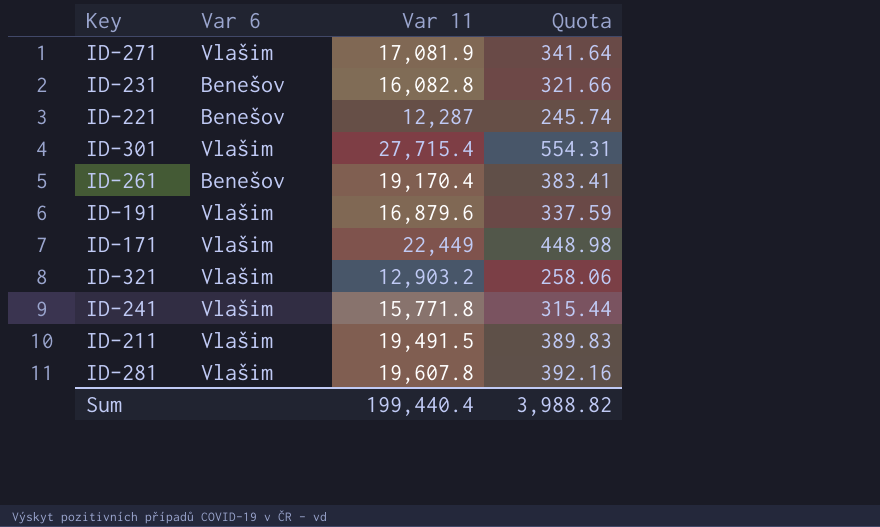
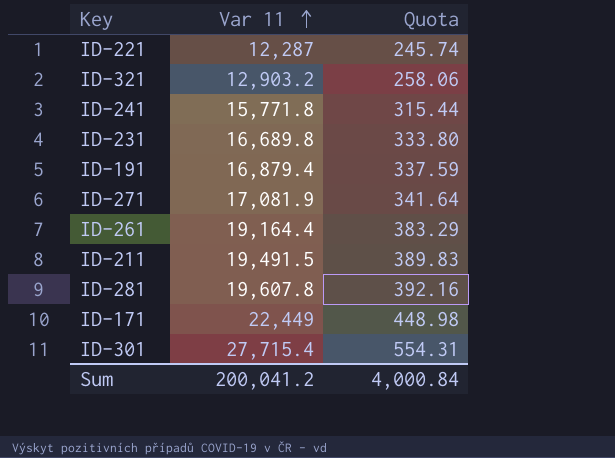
row order: none -> Var 11 ascending
column Var 6 | position: 2 -> none
ID-231 | Var 11: 16,082.8 -> 16,689.8
ID-231 | Quota: 321.66 -> 333.80
ID-191 | Var 11: 16,879.6 -> 16,879.4
ID-261 | Var 11: 19,170.4 -> 19,164.4
ID-261 | Quota: 383.41 -> 383.29
Sum | Var 11: 199,440.4 -> 200,041.2
Sum | Quota: 3,988.82 -> 4,000.84

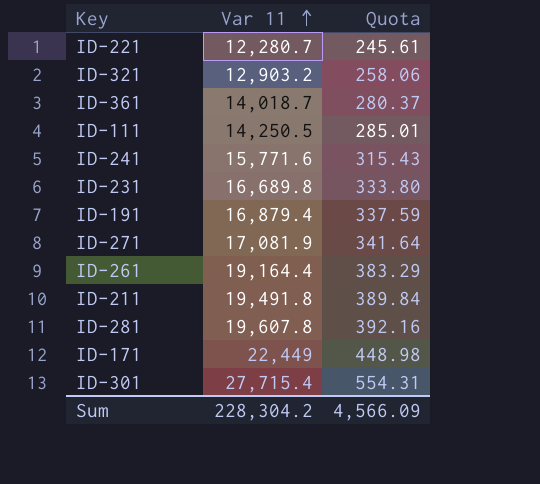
ID-221 | Var 11: 12,287 -> 12,280.7
ID-221 | Quota: 245.74 -> 245.61
row ID-361: none -> 14,018.7 | 280.37
row ID-111: none -> 14,250.5 | 285.01
ID-241 | Var 11: 15,771.8 -> 15,771.6
ID-241 | Quota: 315.44 -> 315.43
ID-211 | Var 11: 19,491.5 -> 19,491.8
ID-211 | Quota: 389.83 -> 389.84
Sum | Var 11: 200,041.2 -> 228,304.2
Sum | Quota: 4,000.84 -> 4,566.09

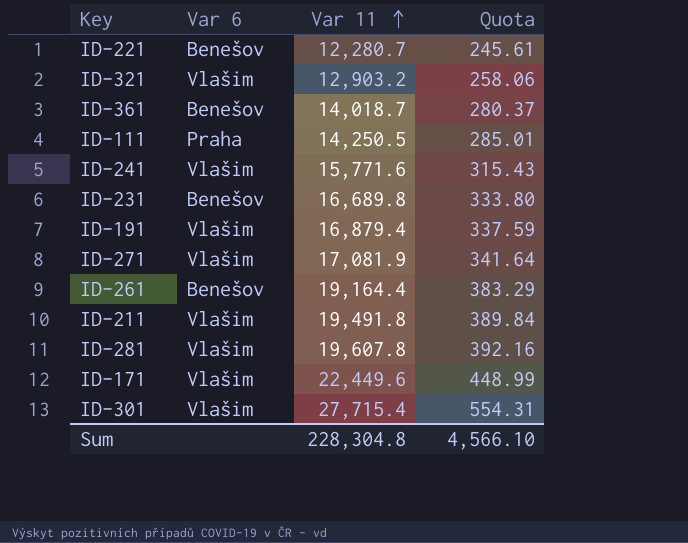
column Var 6 | position: none -> 2
ID-171 | Var 11: 22,449 -> 22,449.6
ID-171 | Quota: 448.98 -> 448.99
Sum | Var 11: 228,304.2 -> 228,304.8
Sum | Quota: 4,566.09 -> 4,566.10

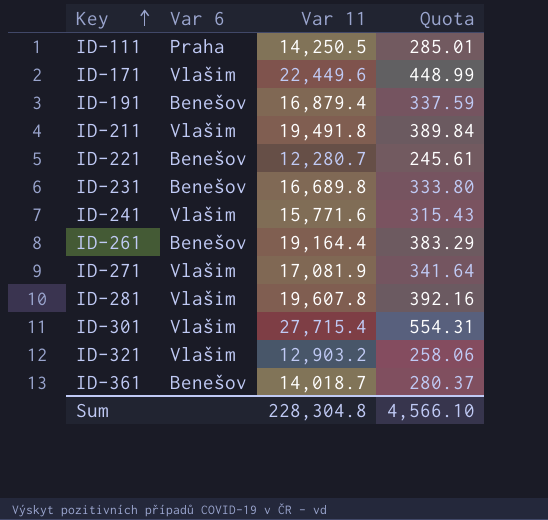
row order: Var 11 ascending -> Key ascending
ID-191 | Var 6: Vlašim -> Benešov

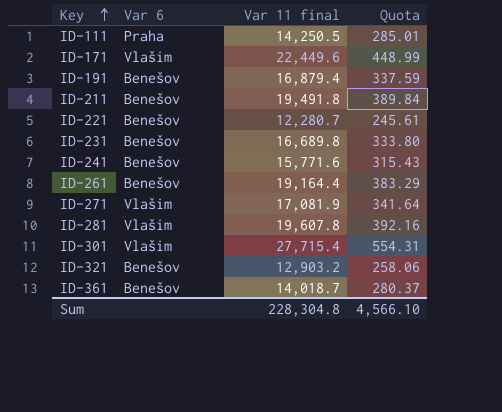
column name: Var 11 -> Var 11 final
ID-211 | Var 6: Vlašim -> Benešov
ID-241 | Var 6: Vlašim -> Benešov
ID-321 | Var 6: Vlašim -> Benešov

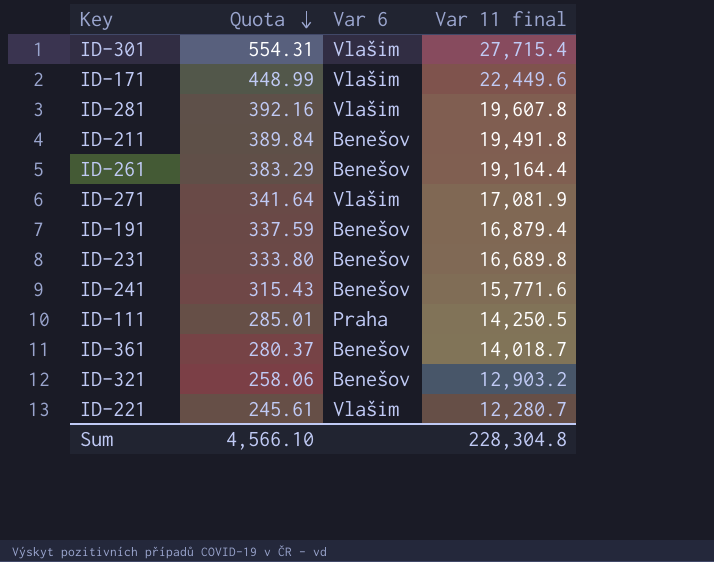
row order: Key ascending -> Quota descending
column Quota | position: 4 -> 2
ID-221 | Var 6: Benešov -> Vlašim

